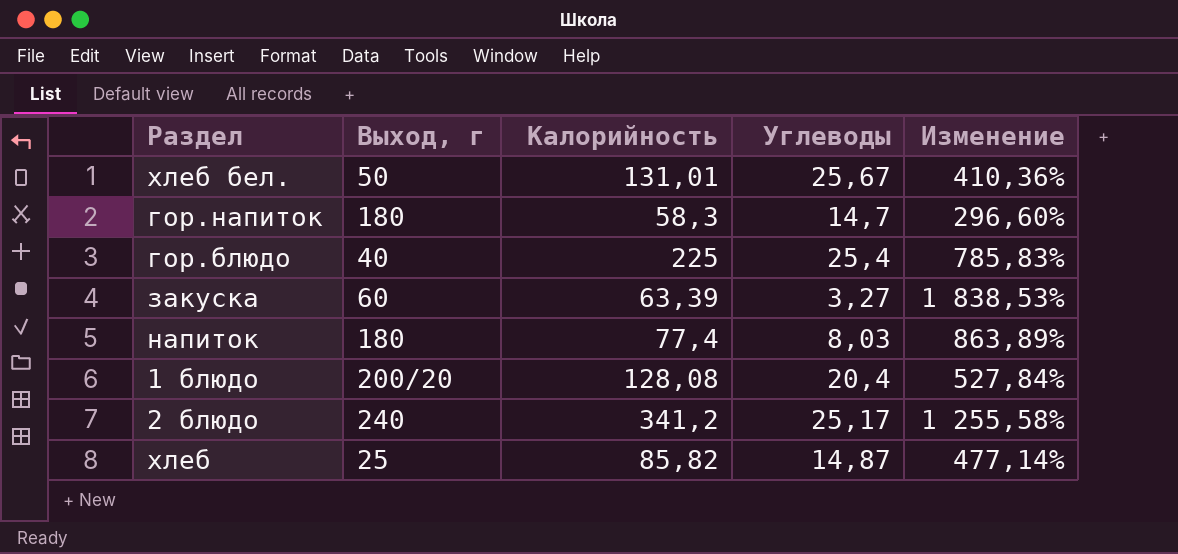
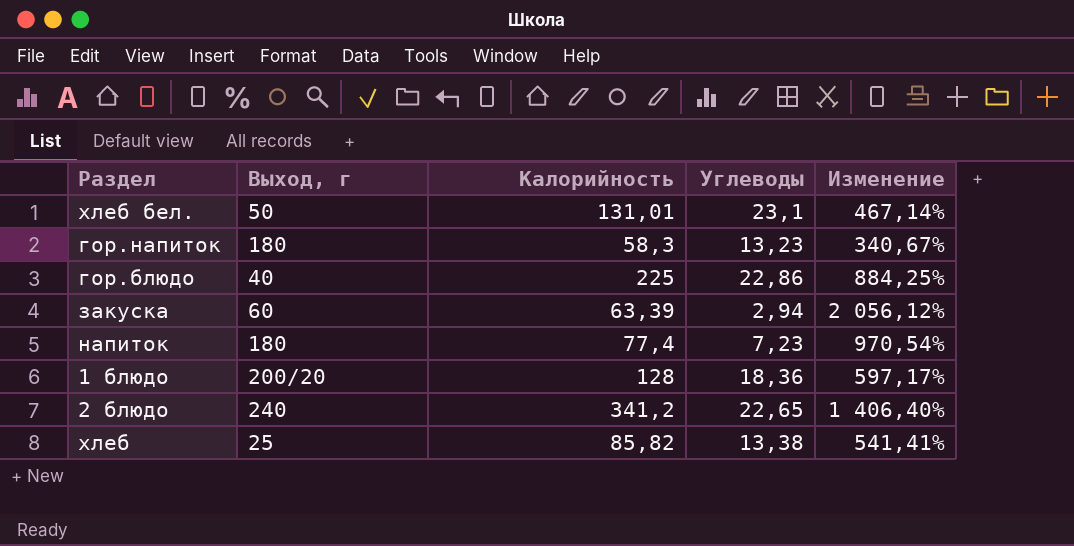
хлеб бел. | Углеводы: 25,67 -> 23,1
хлеб бел. | Изменение: 410,36% -> 467,14%
гор.напиток | Углеводы: 14,7 -> 13,23
гор.напиток | Изменение: 296,60% -> 340,67%
гор.блюдо | Углеводы: 25,4 -> 22,86
гор.блюдо | Изменение: 785,83% -> 884,25%
закуска | Углеводы: 3,27 -> 2,94
закуска | Изменение: 1 838,53% -> 2 056,12%
напиток | Углеводы: 8,03 -> 7,23
напиток | Изменение: 863,89% -> 970,54%
1 блюдо | Калорийность: 128,08 -> 128
1 блюдо | Углеводы: 20,4 -> 18,36
1 блюдо | Изменение: 527,84% -> 597,17%
2 блюдо | Углеводы: 25,17 -> 22,65
2 блюдо | Изменение: 1 255,58% -> 1 406,40%
хлеб | Углеводы: 14,87 -> 13,38
хлеб | Изменение: 477,14% -> 541,41%

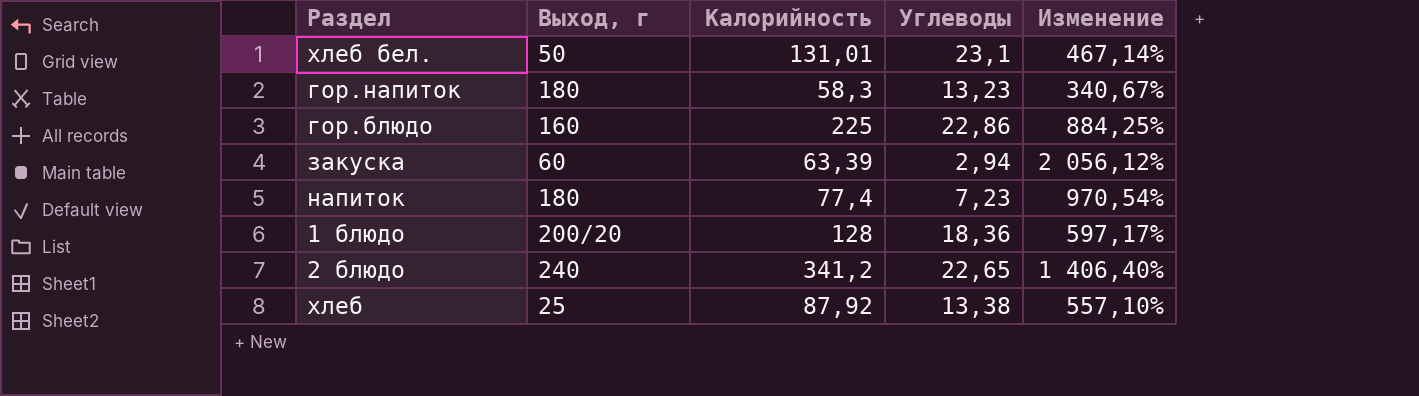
гор.блюдо | Выход, г: 40 -> 160
хлеб | Калорийность: 85,82 -> 87,92
хлеб | Изменение: 541,41% -> 557,10%

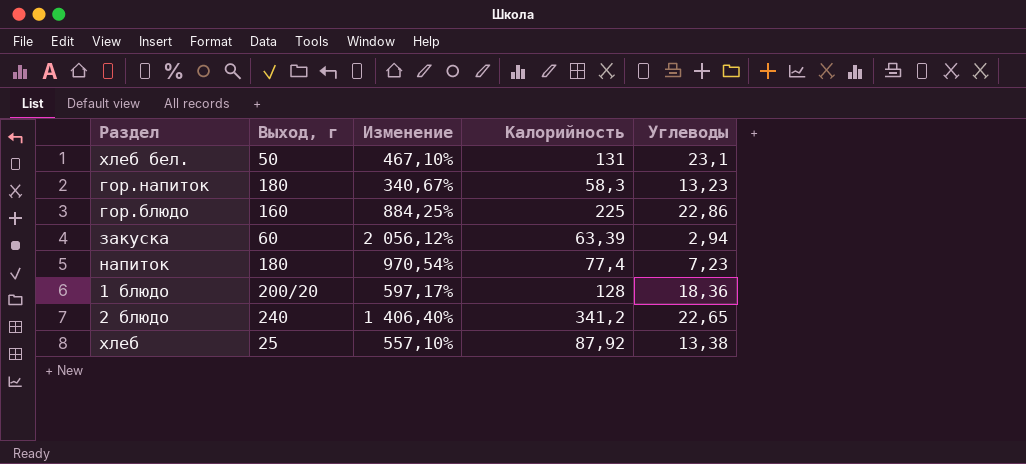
column Изменение | position: 5 -> 3
хлеб бел. | Изменение: 467,14% -> 467,10%
хлеб бел. | Калорийность: 131,01 -> 131

